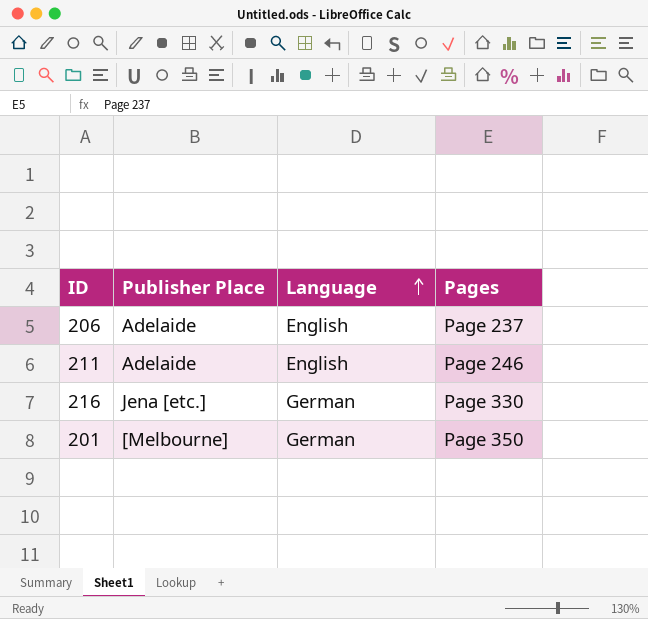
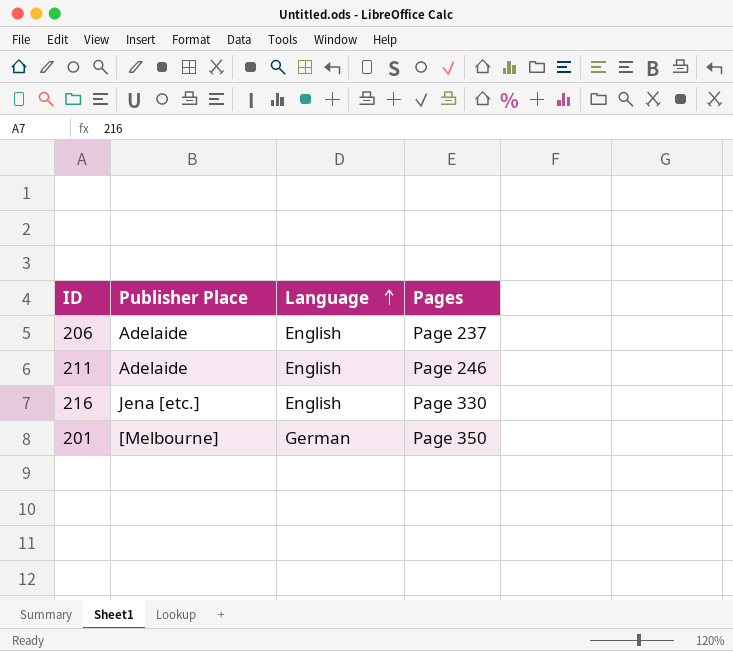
216 | Language: German -> English

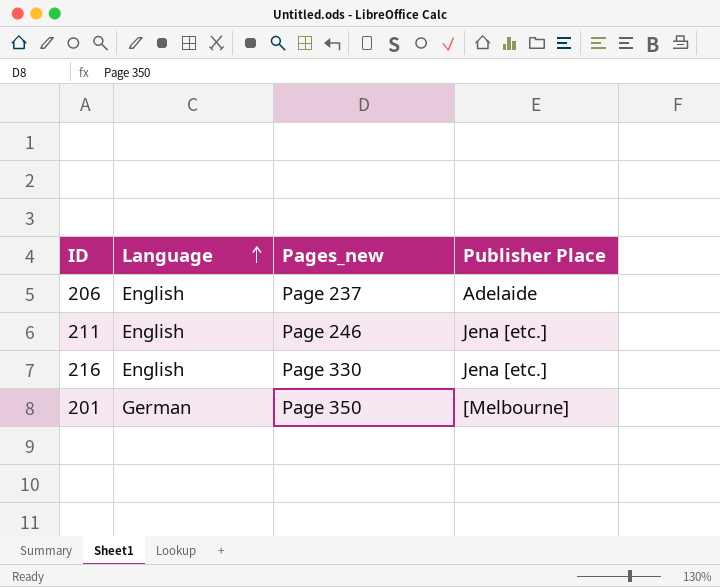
column name: Pages -> Pages_new
column Publisher Place | position: 2 -> 4
211 | Publisher Place: Adelaide -> Jena [etc.]

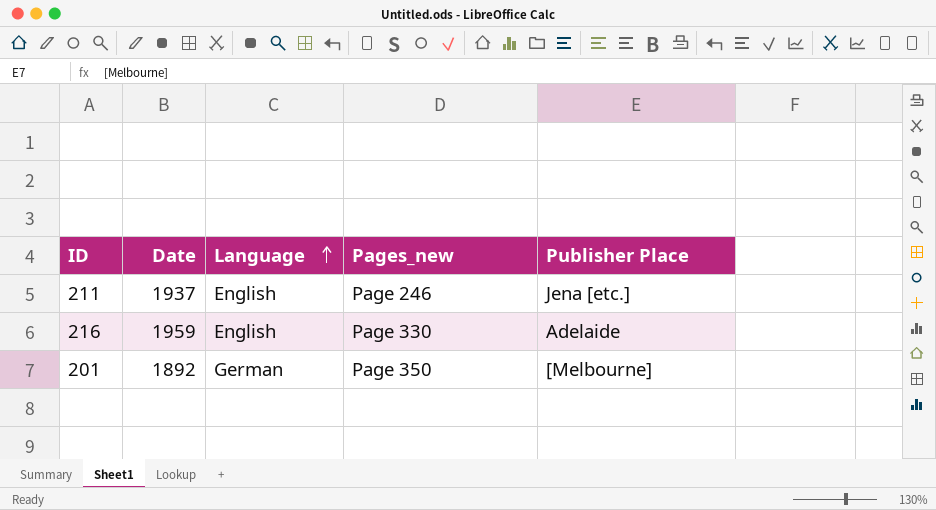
column Date | position: none -> 2
row 206: English | Page 237 | Adelaide -> none
216 | Publisher Place: Jena [etc.] -> Adelaide

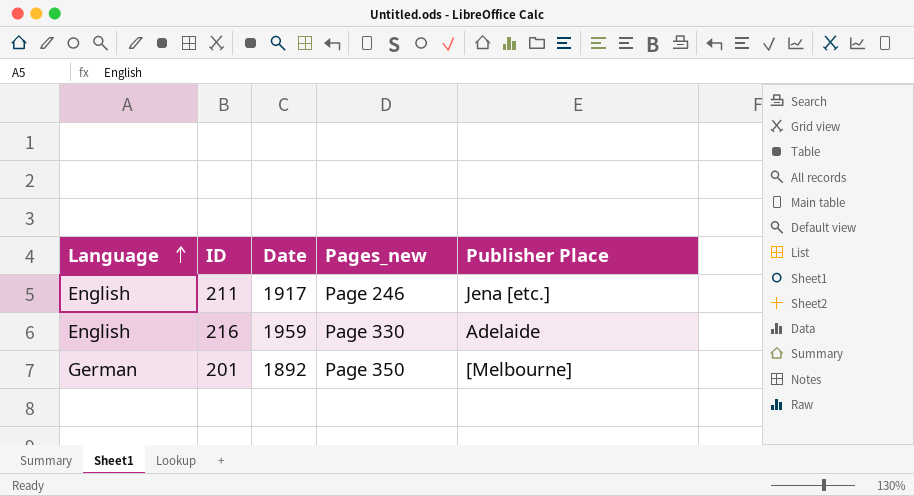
column Language | position: 3 -> 1
211 | Date: 1937 -> 1917

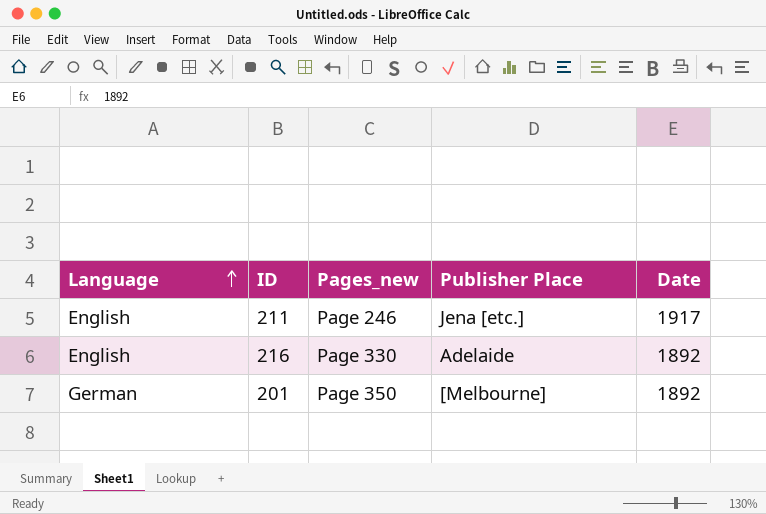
column Date | position: 3 -> 5
216 | Date: 1959 -> 1892

